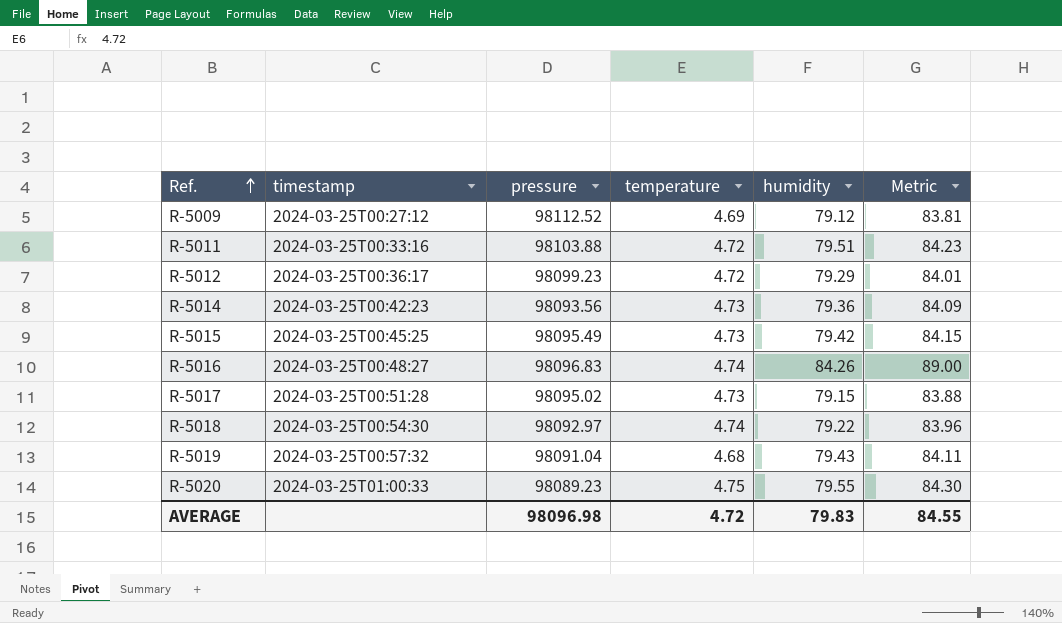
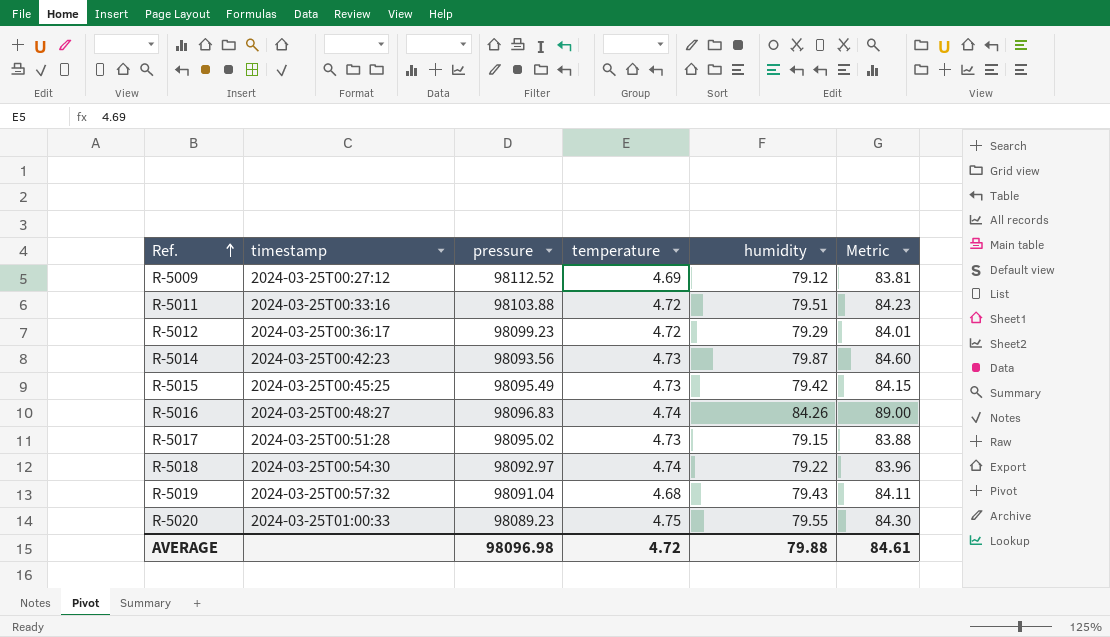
R-5014 | humidity: 79.36 -> 79.87
R-5014 | Metric: 84.09 -> 84.60
AVERAGE | humidity: 79.83 -> 79.88
AVERAGE | Metric: 84.55 -> 84.61

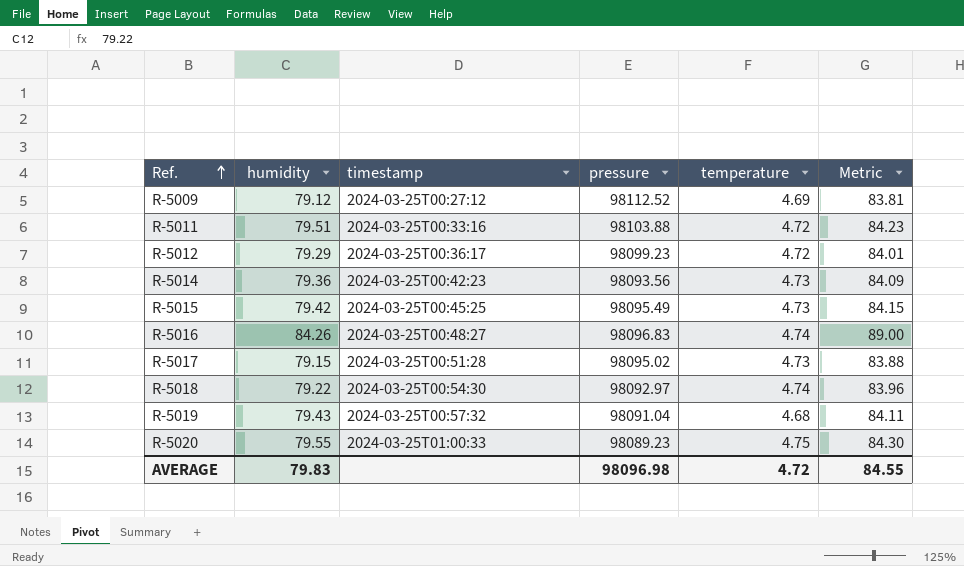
column humidity | position: 5 -> 2
R-5014 | humidity: 79.87 -> 79.36
R-5014 | Metric: 84.60 -> 84.09
AVERAGE | humidity: 79.88 -> 79.83
AVERAGE | Metric: 84.61 -> 84.55

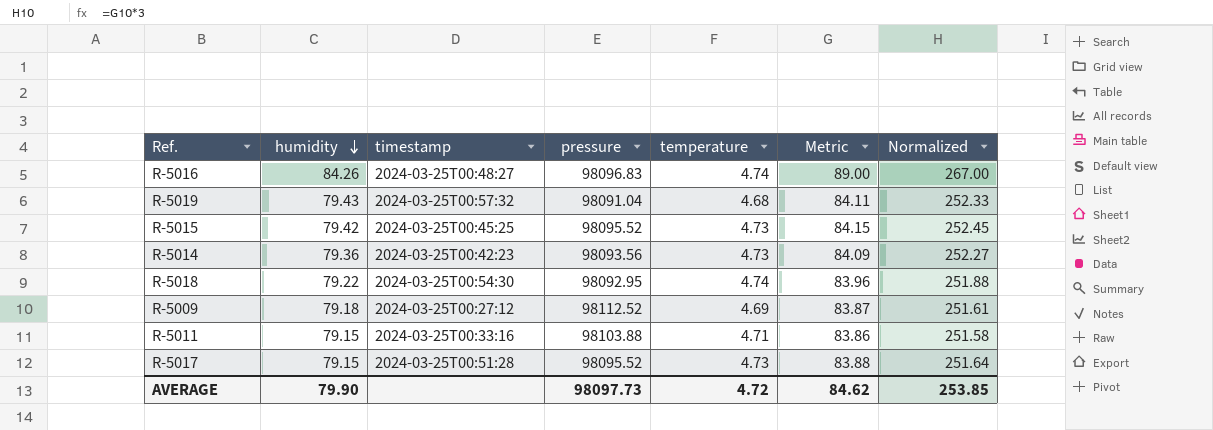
row order: Ref. ascending -> humidity descending
column Normalized | formula: none -> [Metric] * 3
row R-5012: 79.29 | 2024-03-25T00:36:17 | 98099.23 | 4.72 | 84.01 -> none
row R-5020: 79.55 | 2024-03-25T01:00:33 | 98089.23 | 4.75 | 84.30 -> none
R-5015 | pressure: 98095.49 -> 98095.52
R-5018 | pressure: 98092.97 -> 98092.95
R-5009 | humidity: 79.12 -> 79.18
R-5009 | Metric: 83.81 -> 83.87
R-5011 | humidity: 79.51 -> 79.15
R-5011 | temperature: 4.72 -> 4.71
R-5011 | Metric: 84.23 -> 83.86
R-5017 | pressure: 98095.02 -> 98095.52
AVERAGE | humidity: 79.83 -> 79.90
AVERAGE | pressure: 98096.98 -> 98097.73
AVERAGE | Metric: 84.55 -> 84.62

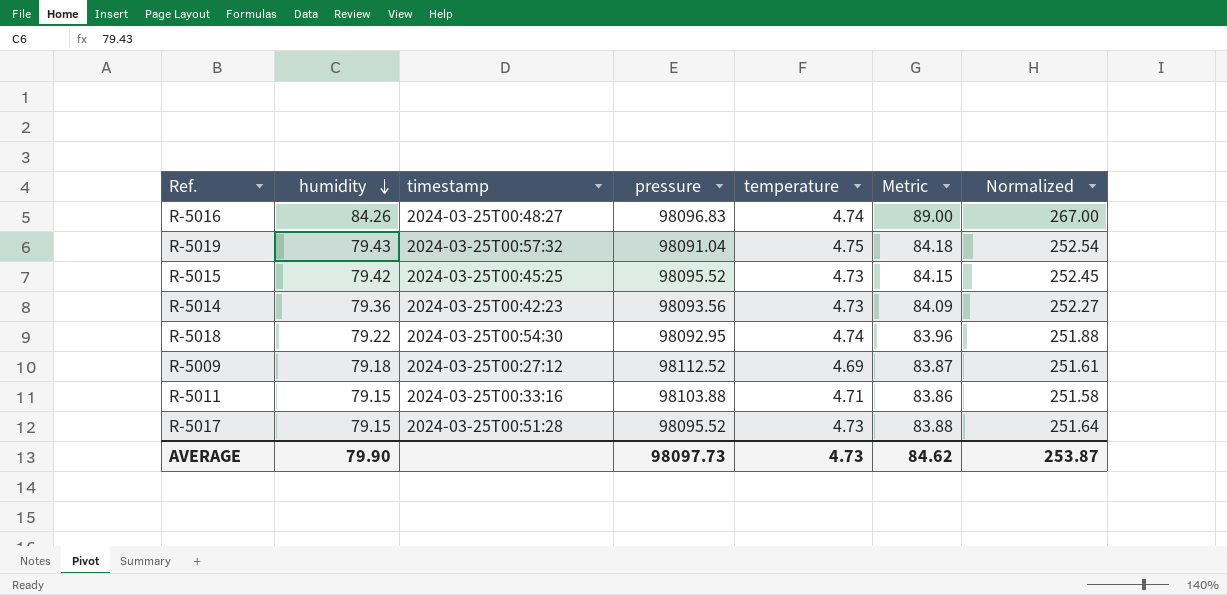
R-5019 | temperature: 4.68 -> 4.75
R-5019 | Metric: 84.11 -> 84.18
R-5019 | Normalized: 252.33 -> 252.54
AVERAGE | temperature: 4.72 -> 4.73
AVERAGE | Normalized: 253.85 -> 253.87

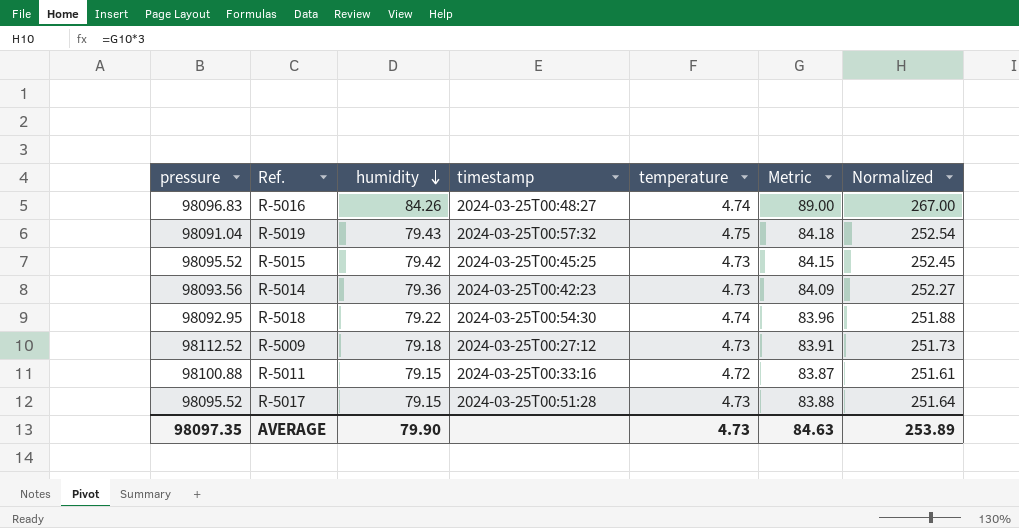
column pressure | position: 4 -> 1
R-5009 | temperature: 4.69 -> 4.73
R-5009 | Metric: 83.87 -> 83.91
R-5009 | Normalized: 251.61 -> 251.73
R-5011 | pressure: 98103.88 -> 98100.88
R-5011 | temperature: 4.71 -> 4.72
R-5011 | Metric: 83.86 -> 83.87
R-5011 | Normalized: 251.58 -> 251.61
AVERAGE | pressure: 98097.73 -> 98097.35
AVERAGE | Metric: 84.62 -> 84.63
AVERAGE | Normalized: 253.87 -> 253.89

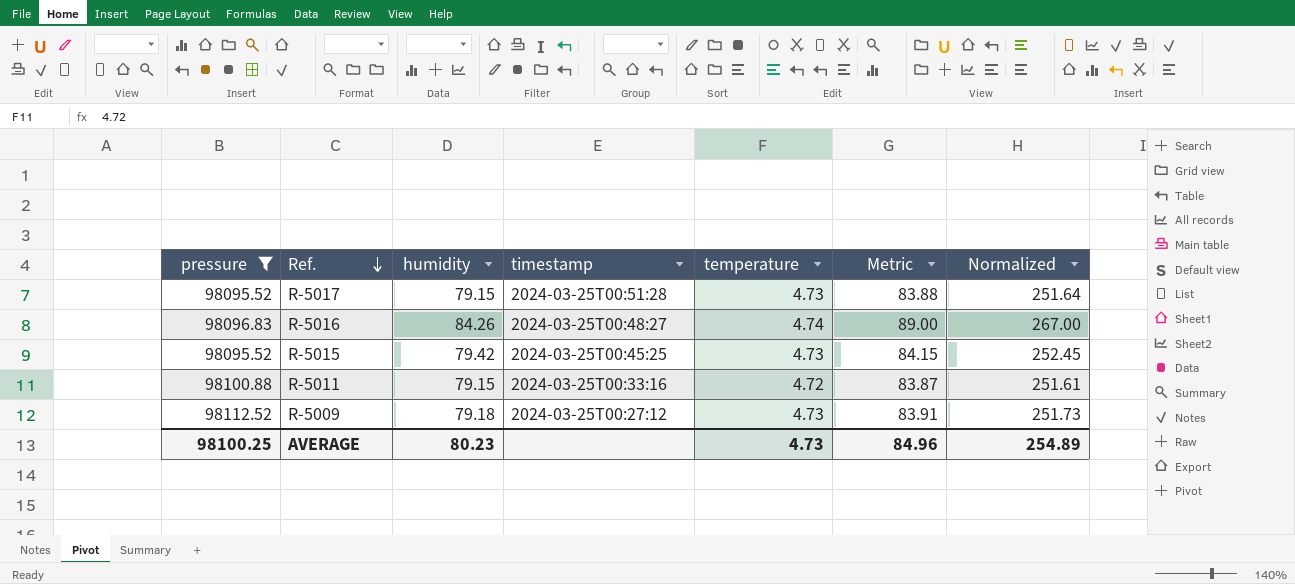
filter: none -> pressure >= 98095.52
row order: humidity descending -> Ref. descending
AVERAGE | pressure: 98097.35 -> 98100.25
AVERAGE | humidity: 79.90 -> 80.23
AVERAGE | Metric: 84.63 -> 84.96
AVERAGE | Normalized: 253.89 -> 254.89

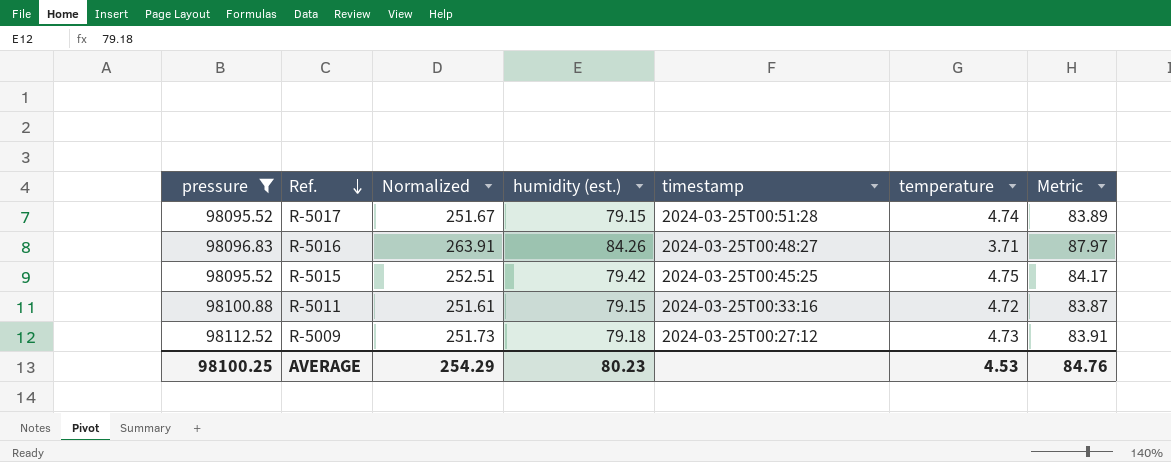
column Normalized | position: 7 -> 3
column name: humidity -> humidity (est.)
R-5017 | Normalized: 251.64 -> 251.67
R-5017 | temperature: 4.73 -> 4.74
R-5017 | Metric: 83.88 -> 83.89
R-5016 | Normalized: 267.00 -> 263.91
R-5016 | temperature: 4.74 -> 3.71
R-5016 | Metric: 89.00 -> 87.97
R-5015 | Normalized: 252.45 -> 252.51
R-5015 | temperature: 4.73 -> 4.75
R-5015 | Metric: 84.15 -> 84.17
AVERAGE | Normalized: 254.89 -> 254.29
AVERAGE | temperature: 4.73 -> 4.53
AVERAGE | Metric: 84.96 -> 84.76

